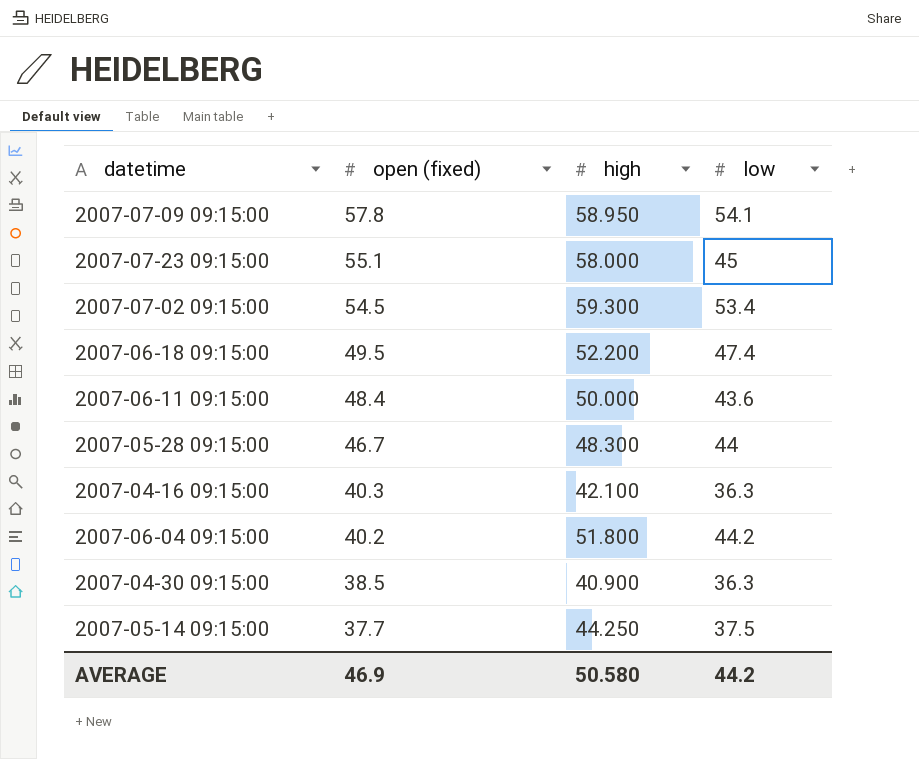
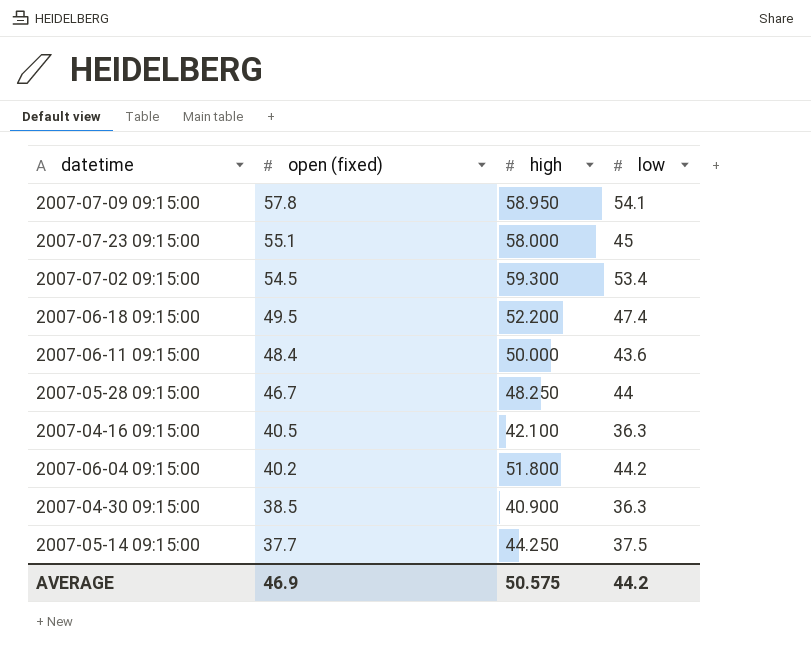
2007-05-28 09:15:00 | high: 48.300 -> 48.250
2007-04-16 09:15:00 | open (fixed): 40.3 -> 40.5
AVERAGE | high: 50.580 -> 50.575

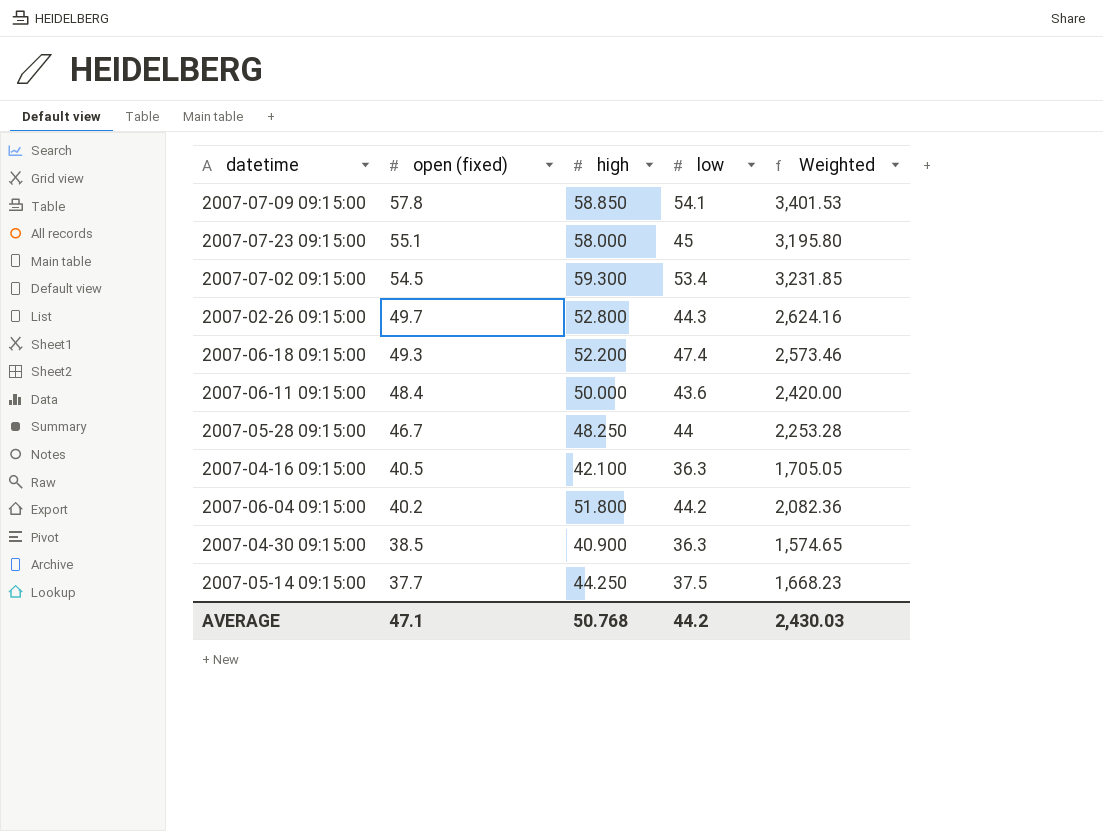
column Weighted | formula: none -> [open (fixed)] * [high]
2007-07-09 09:15:00 | high: 58.950 -> 58.850
row 2007-02-26 09:15:00: none -> 49.7 | 52.800 | 44.3 | 2,624.16
2007-06-18 09:15:00 | open (fixed): 49.5 -> 49.3
AVERAGE | open (fixed): 46.9 -> 47.1
AVERAGE | high: 50.575 -> 50.768

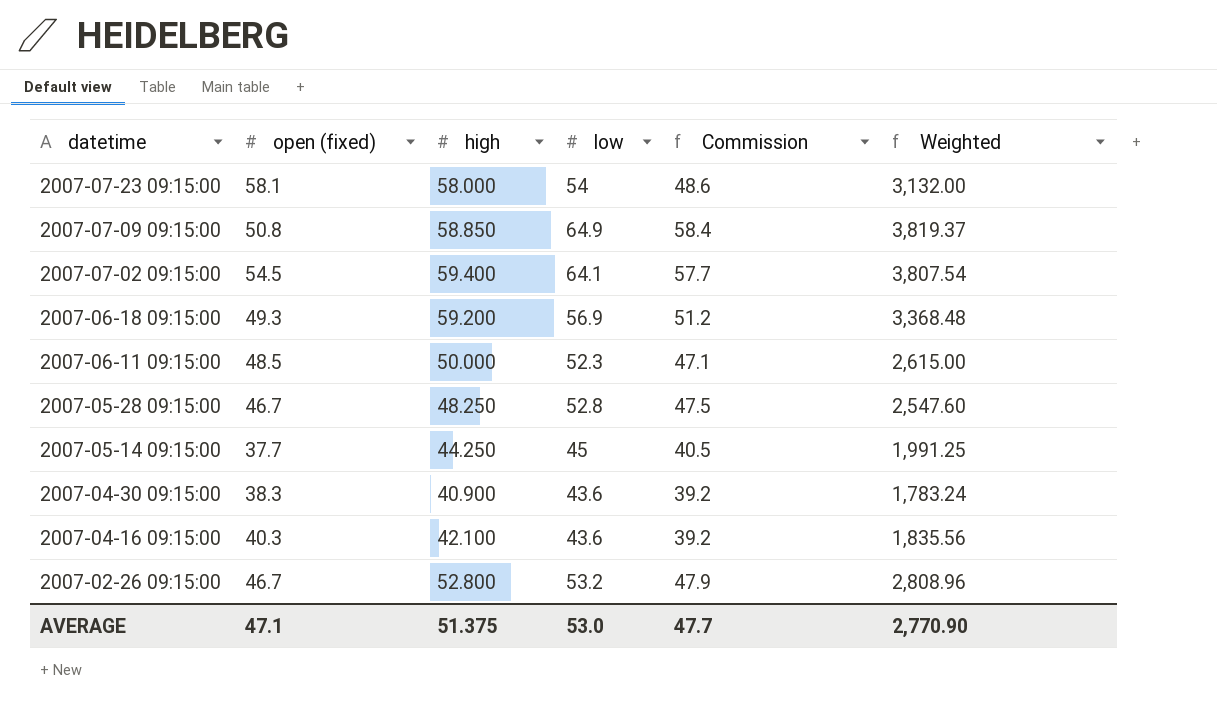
row order: open (fixed) descending -> datetime descending
column Commission | formula: none -> [low] * 0.9
column Weighted | formula: [open (fixed)] * [high] -> [high] * [low]
row 2007-06-04 09:15:00: 40.2 | 51.800 | 44.2 | 2,082.36 -> none
2007-07-23 09:15:00 | open (fixed): 55.1 -> 58.1
2007-07-23 09:15:00 | low: 45 -> 54
2007-07-09 09:15:00 | open (fixed): 57.8 -> 50.8
2007-07-09 09:15:00 | low: 54.1 -> 64.9
2007-07-02 09:15:00 | high: 59.300 -> 59.400
2007-07-02 09:15:00 | low: 53.4 -> 64.1
2007-06-18 09:15:00 | high: 52.200 -> 59.200
2007-06-18 09:15:00 | low: 47.4 -> 56.9
2007-06-11 09:15:00 | open (fixed): 48.4 -> 48.5
2007-06-11 09:15:00 | low: 43.6 -> 52.3
2007-05-28 09:15:00 | low: 44 -> 52.8
2007-05-14 09:15:00 | low: 37.5 -> 45
2007-04-30 09:15:00 | open (fixed): 38.5 -> 38.3
2007-04-30 09:15:00 | low: 36.3 -> 43.6
2007-04-16 09:15:00 | open (fixed): 40.5 -> 40.3
2007-04-16 09:15:00 | low: 36.3 -> 43.6
2007-02-26 09:15:00 | open (fixed): 49.7 -> 46.7
2007-02-26 09:15:00 | low: 44.3 -> 53.2
AVERAGE | high: 50.768 -> 51.375
AVERAGE | low: 44.2 -> 53.0
AVERAGE | Weighted: 2,430.03 -> 2,770.90

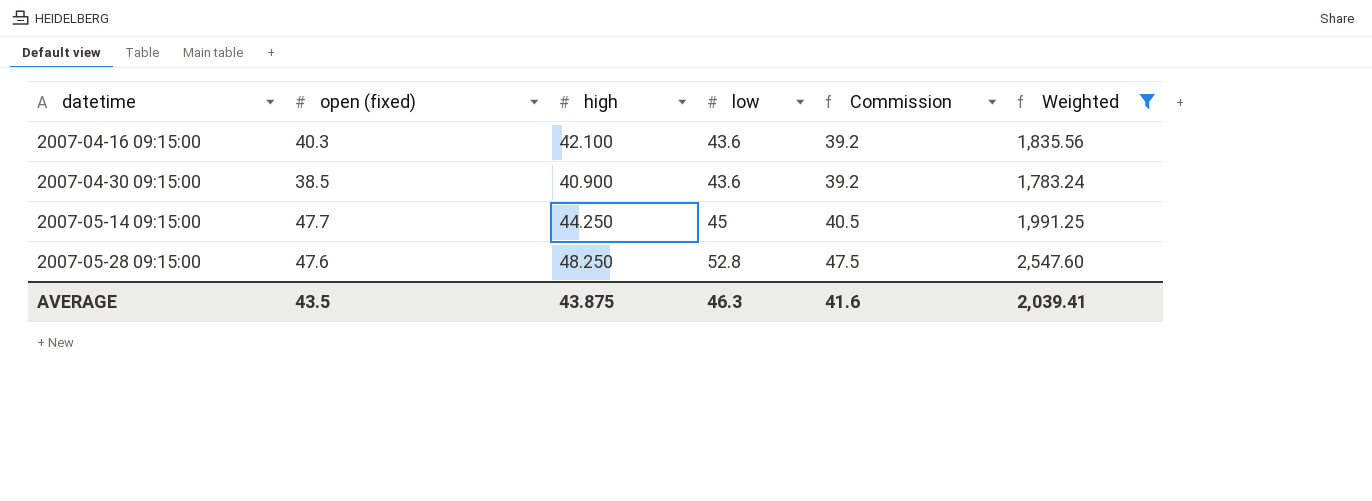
filter: none -> Weighted <= 2,547.60
row order: datetime descending -> datetime ascending
2007-04-30 09:15:00 | open (fixed): 38.3 -> 38.5
2007-05-14 09:15:00 | open (fixed): 37.7 -> 47.7
2007-05-28 09:15:00 | open (fixed): 46.7 -> 47.6
AVERAGE | open (fixed): 47.1 -> 43.5
AVERAGE | high: 51.375 -> 43.875
AVERAGE | low: 53.0 -> 46.3
AVERAGE | Commission: 47.7 -> 41.6
AVERAGE | Weighted: 2,770.90 -> 2,039.41

